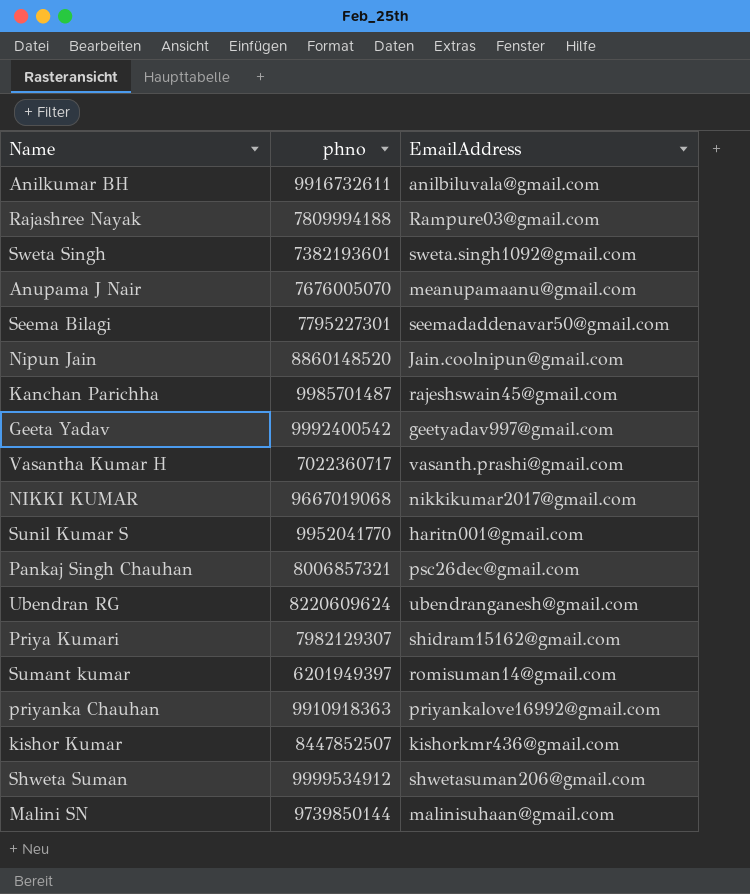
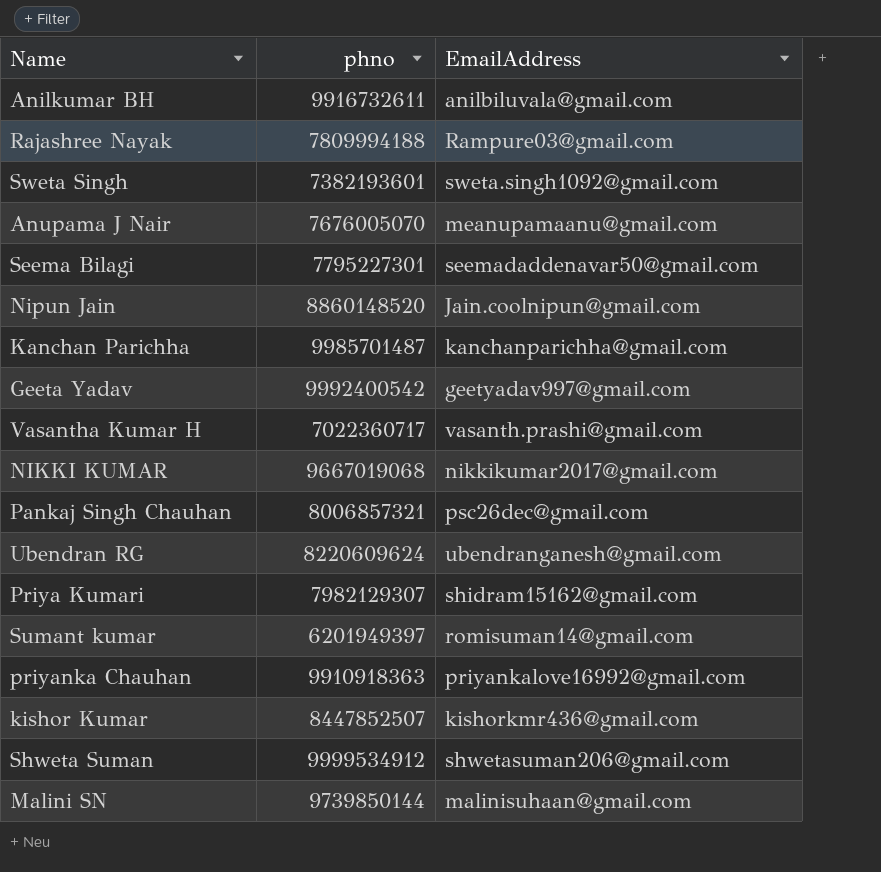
row Sunil Kumar S: 9952041770 | haritn001@gmail.com -> none
Kanchan Parichha | EmailAddress: rajeshswain45@gmail.com -> kanchanparichha@gmail.com

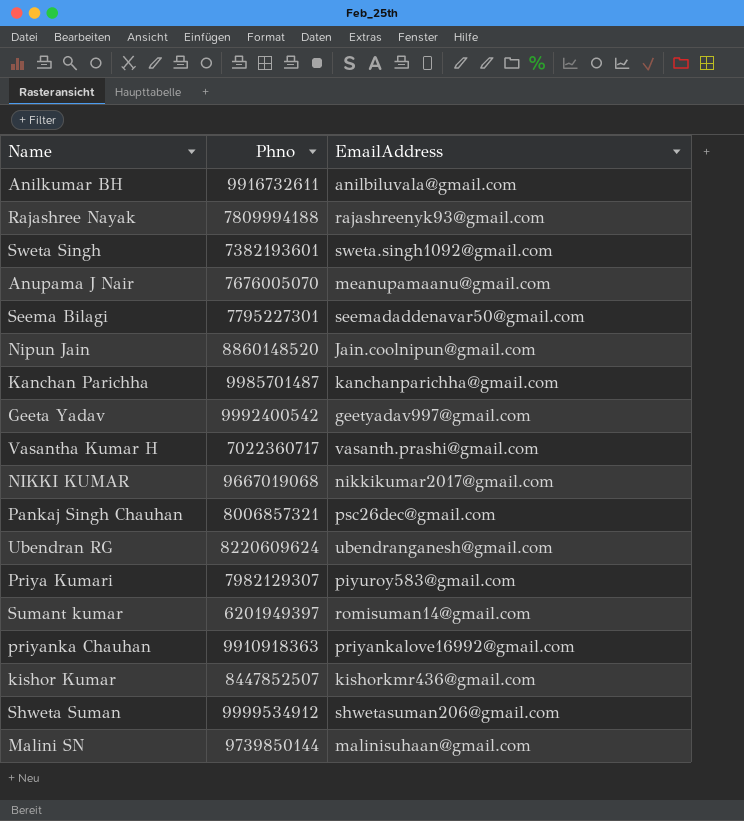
column name: phno -> Phno
Rajashree Nayak | EmailAddress: Rampure03@gmail.com -> rajashreenyk93@gmail.com
Priya Kumari | EmailAddress: shidram15162@gmail.com -> piyuroy583@gmail.com

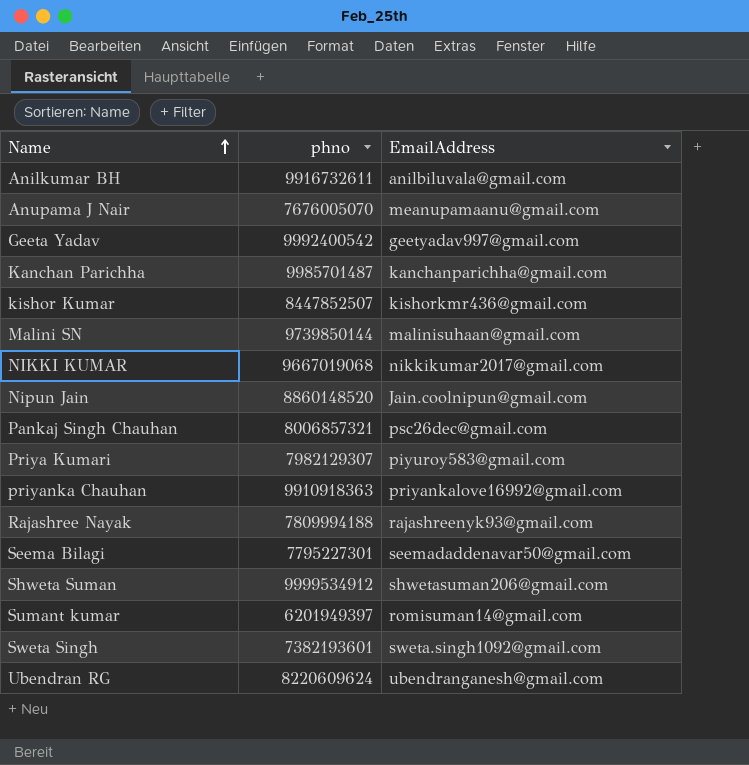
row order: none -> Name ascending
column name: Phno -> phno
row Vasantha Kumar H: 7022360717 | vasanth.prashi@gmail.com -> none

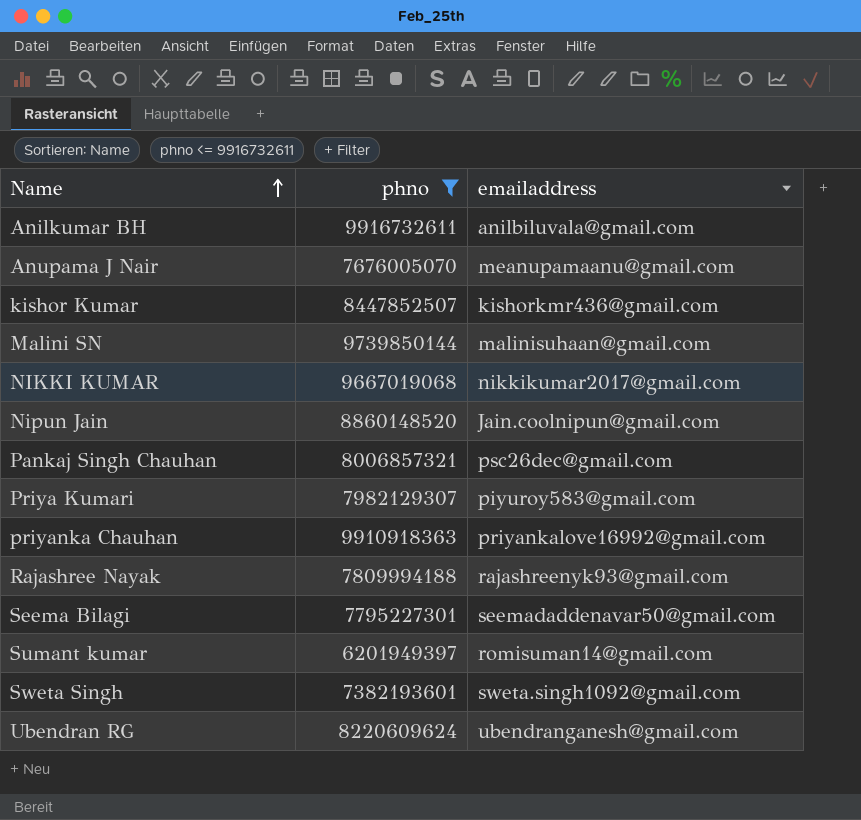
filter: none -> phno <= 9916732611
column name: EmailAddress -> emailaddress

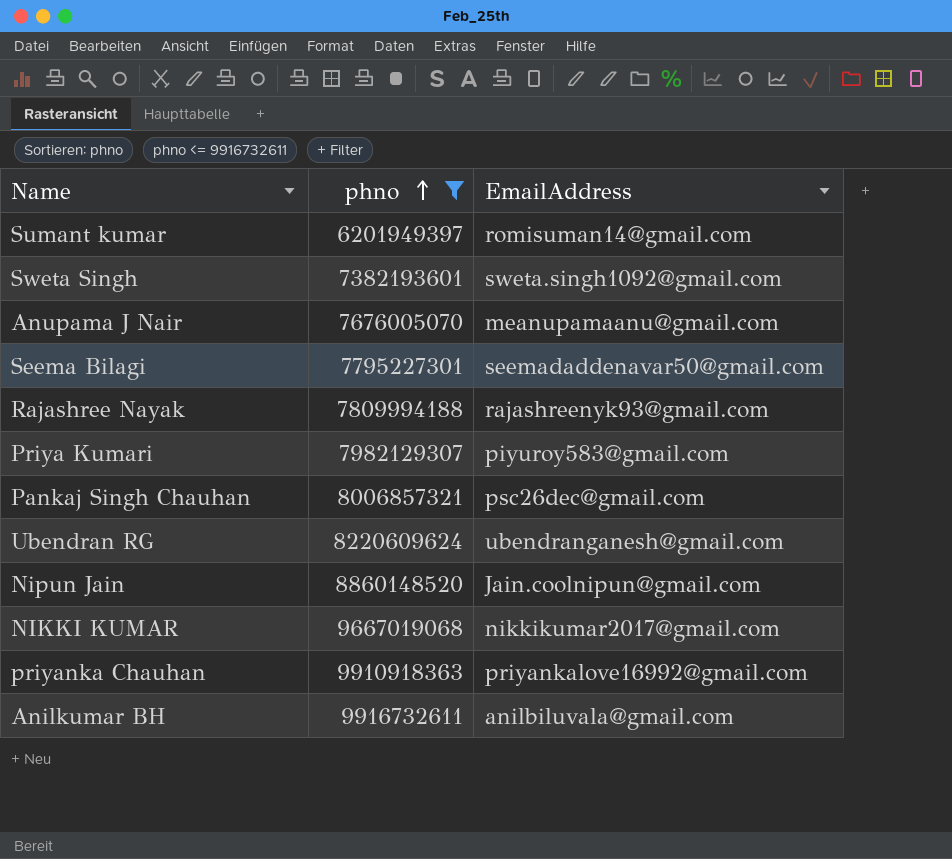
row order: Name ascending -> phno ascending
column name: emailaddress -> EmailAddress
row kishor Kumar: 8447852507 | kishorkmr436@gmail.com -> none
row Malini SN: 9739850144 | malinisuhaan@gmail.com -> none

